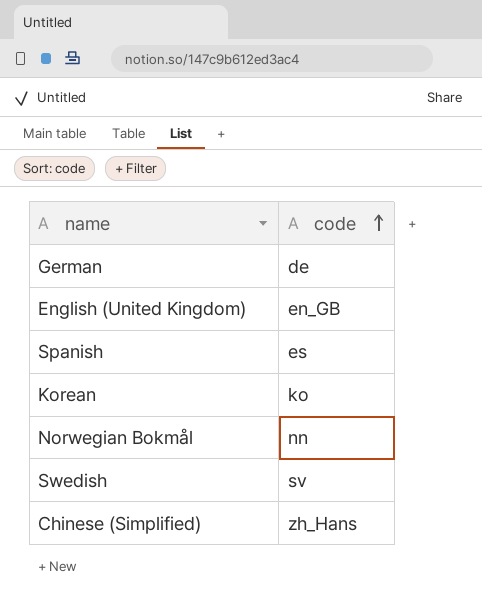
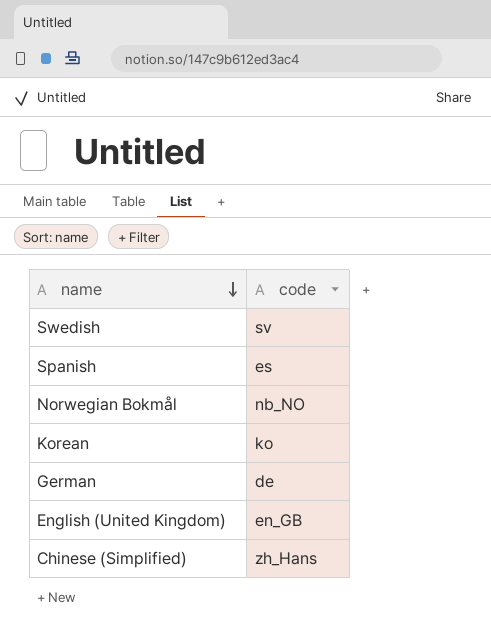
row order: code ascending -> name descending
Norwegian Bokmål | code: nn -> nb_NO

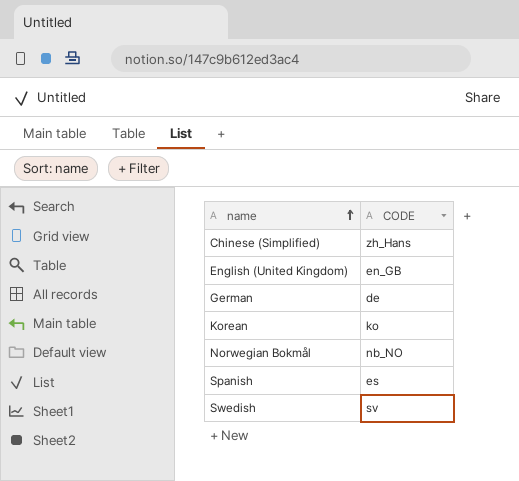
row order: name descending -> name ascending
column name: code -> CODE

